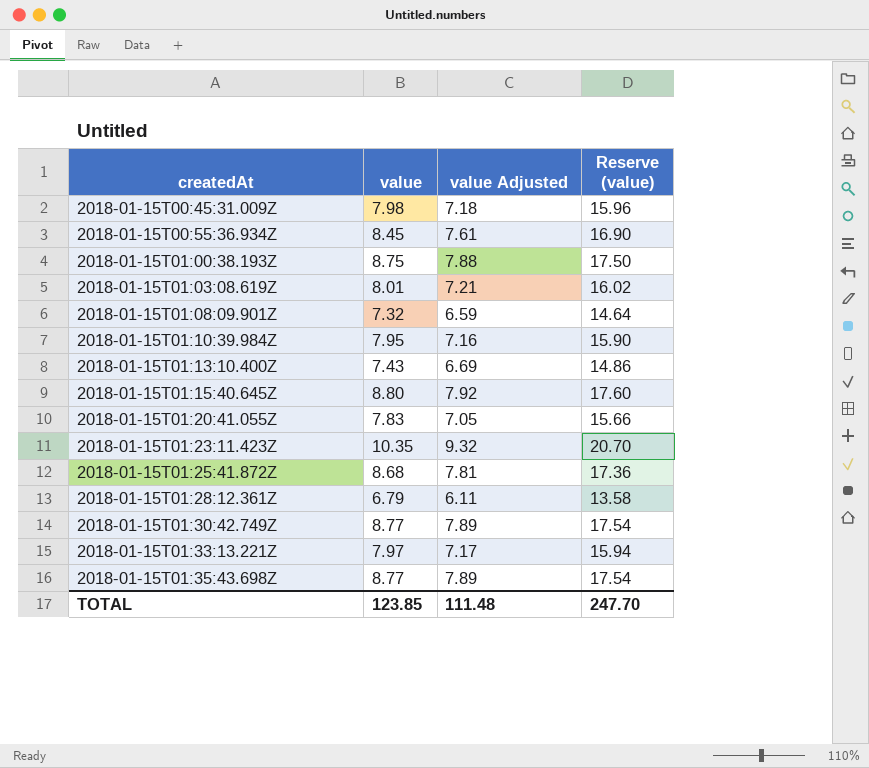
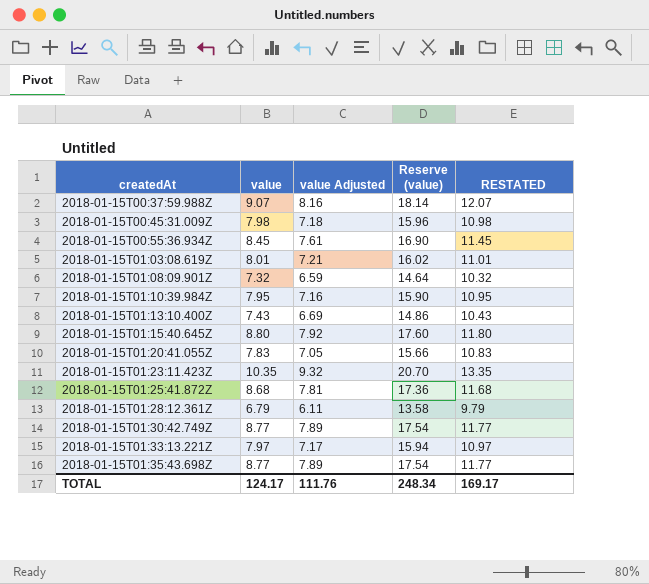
column RESTATED | formula: none -> [value] + 3
row 2018-01-15T01:00:38.193Z: 8.75 | 7.88 | 17.50 -> none
row 2018-01-15T00:37:59.988Z: none -> 9.07 | 8.16 | 18.14 | 12.07
TOTAL | value: 123.85 -> 124.17
TOTAL | value Adjusted: 111.48 -> 111.76
TOTAL | Reserve (value): 247.70 -> 248.34

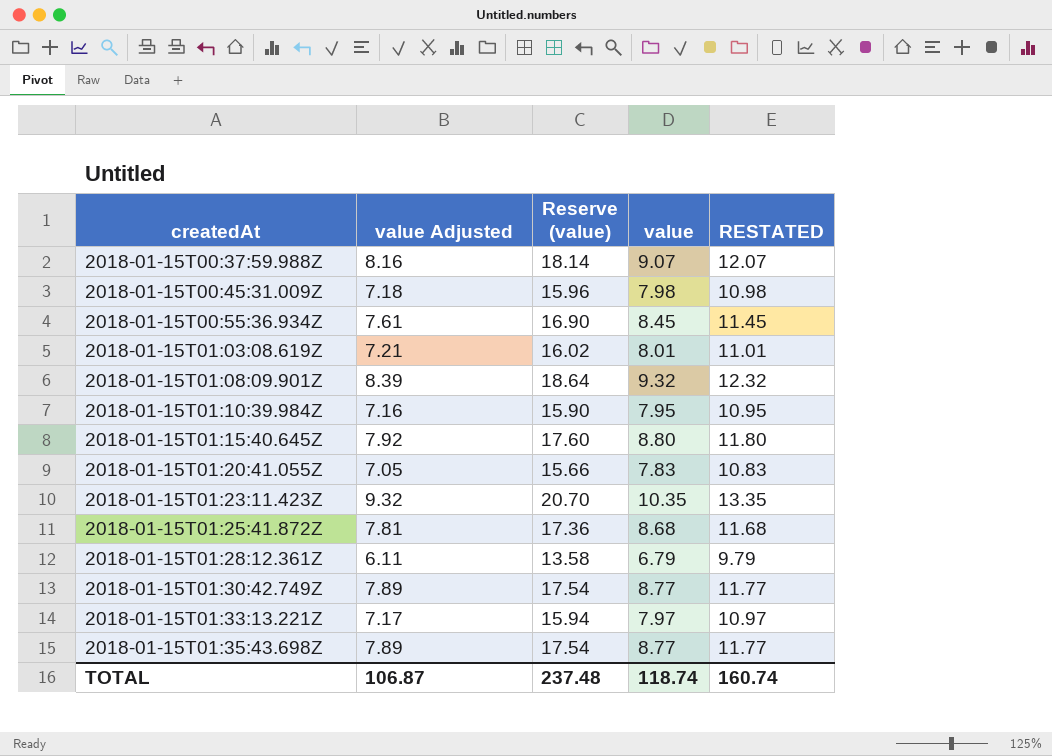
column value | position: 2 -> 4
row 2018-01-15T01:13:10.400Z: 7.43 | 6.69 | 14.86 | 10.43 -> none
2018-01-15T01:08:09.901Z | value Adjusted: 6.59 -> 8.39
2018-01-15T01:08:09.901Z | Reserve (value): 14.64 -> 18.64
2018-01-15T01:08:09.901Z | value: 7.32 -> 9.32
2018-01-15T01:08:09.901Z | RESTATED: 10.32 -> 12.32
TOTAL | value Adjusted: 111.76 -> 106.87
TOTAL | Reserve (value): 248.34 -> 237.48
TOTAL | value: 124.17 -> 118.74
TOTAL | RESTATED: 169.17 -> 160.74

